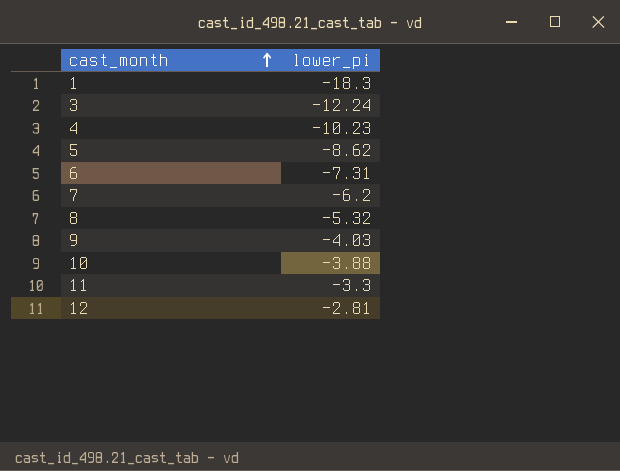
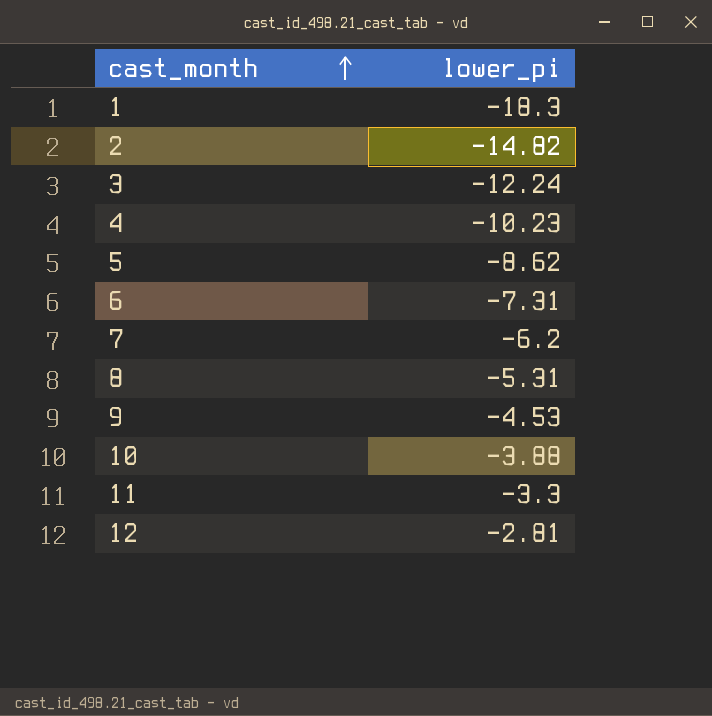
row 2: none -> -14.82
8 | lower_pi: -5.32 -> -5.31
9 | lower_pi: -4.03 -> -4.53

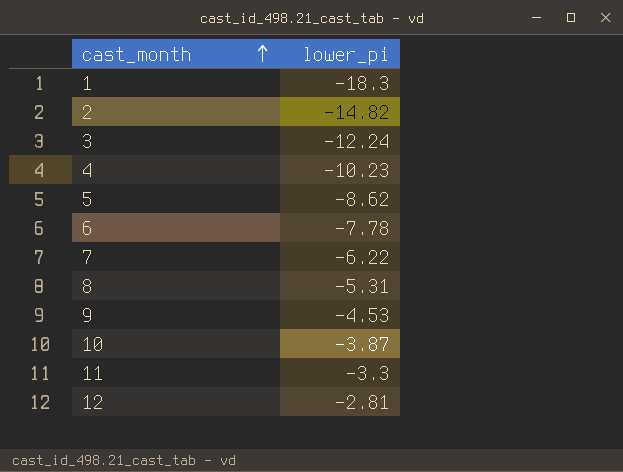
6 | lower_pi: -7.31 -> -7.78
7 | lower_pi: -6.2 -> -6.22
10 | lower_pi: -3.88 -> -3.87

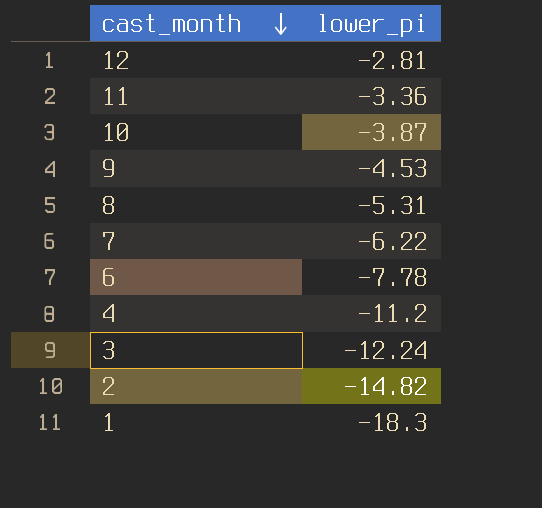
row order: cast_month ascending -> cast_month descending
row 5: -8.62 -> none
11 | lower_pi: -3.3 -> -3.36
4 | lower_pi: -10.23 -> -11.2

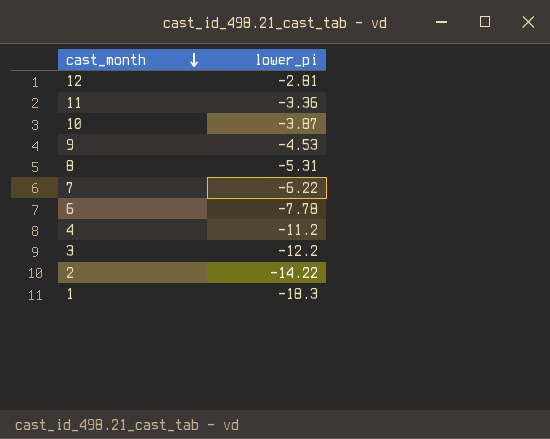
3 | lower_pi: -12.24 -> -12.2
2 | lower_pi: -14.82 -> -14.22

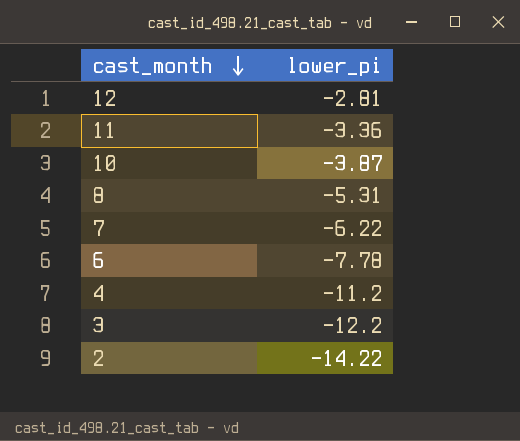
row 9: -4.53 -> none
row 1: -18.3 -> none

